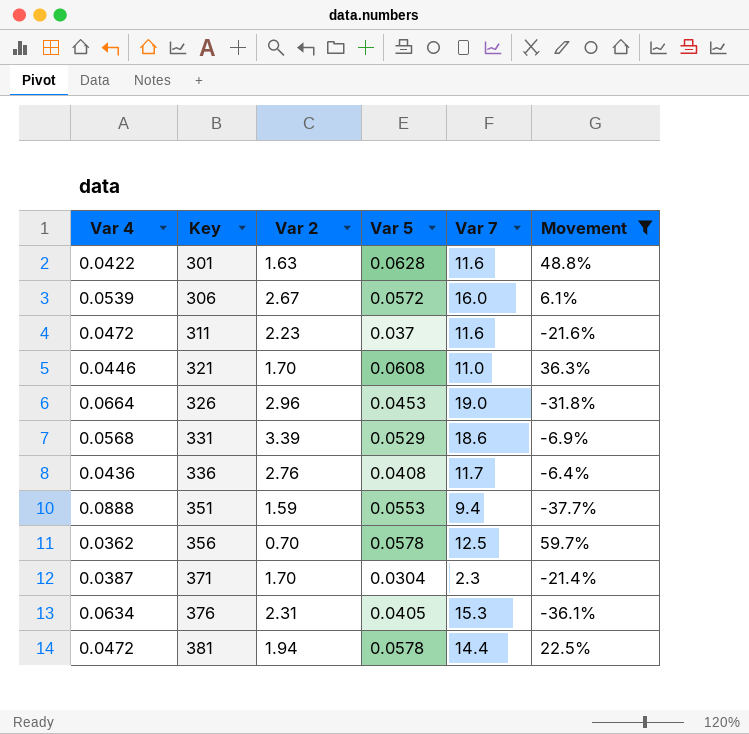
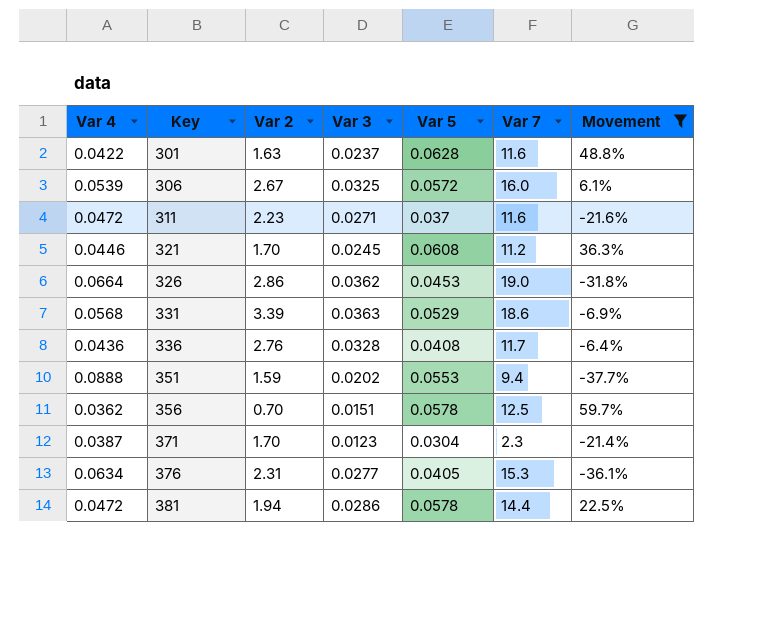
column Var 3 | position: none -> 4
321 | Var 7: 11.0 -> 11.2
326 | Var 2: 2.96 -> 2.86

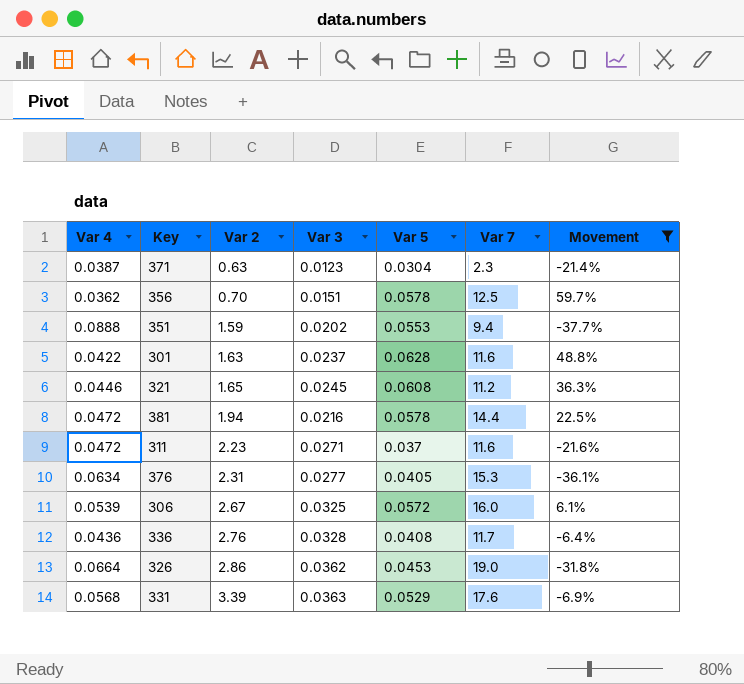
row order: Key ascending -> Var 2 ascending
371 | Var 2: 1.70 -> 0.63
321 | Var 2: 1.70 -> 1.65
381 | Var 3: 0.0286 -> 0.0216
331 | Var 7: 18.6 -> 17.6

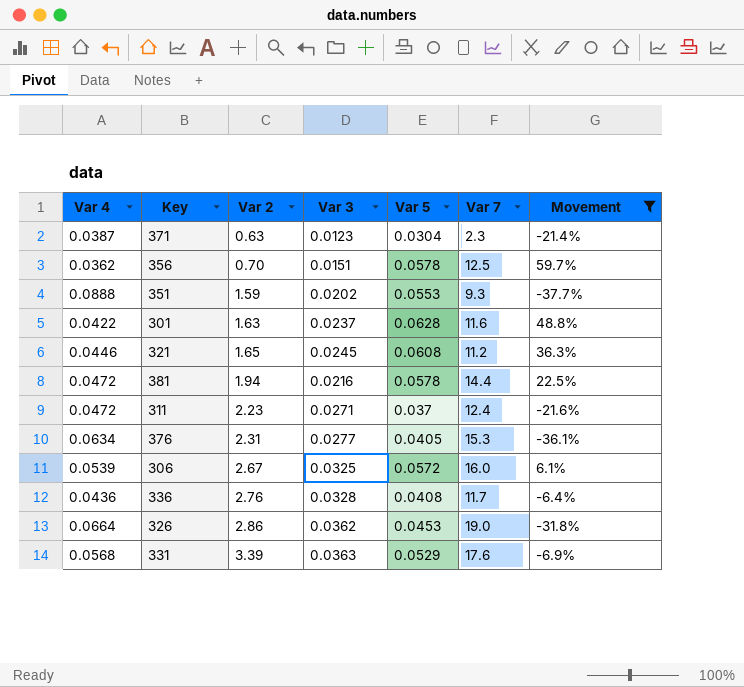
351 | Var 7: 9.4 -> 9.3
311 | Var 7: 11.6 -> 12.4

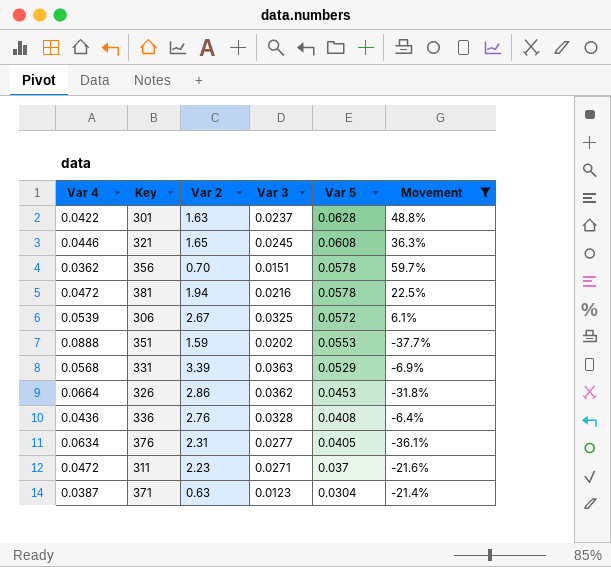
row order: Var 2 ascending -> Var 5 descending
column Var 7 | position: 6 -> none

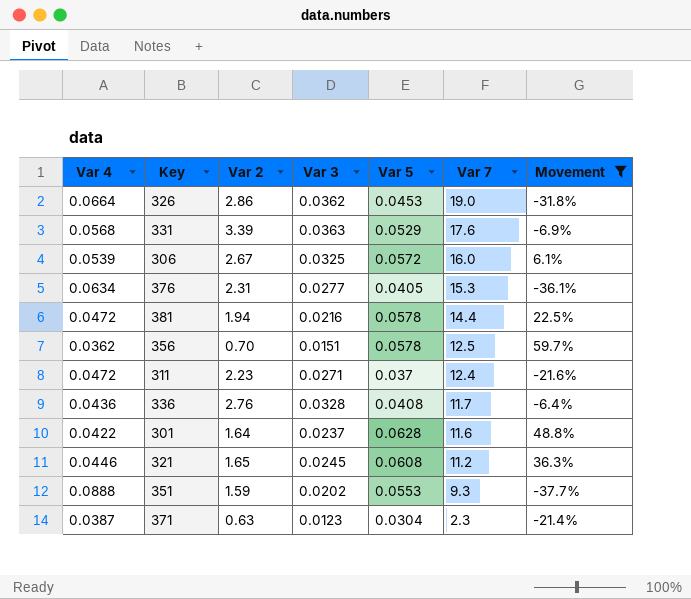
row order: Var 5 descending -> Var 7 descending
column Var 7 | position: none -> 6
301 | Var 2: 1.63 -> 1.64

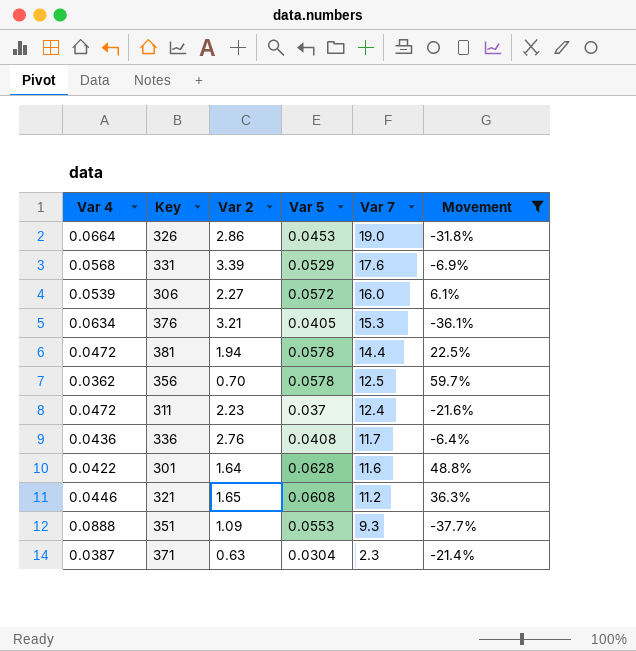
column Var 3 | position: 4 -> none
306 | Var 2: 2.67 -> 2.27
376 | Var 2: 2.31 -> 3.21
351 | Var 2: 1.59 -> 1.09

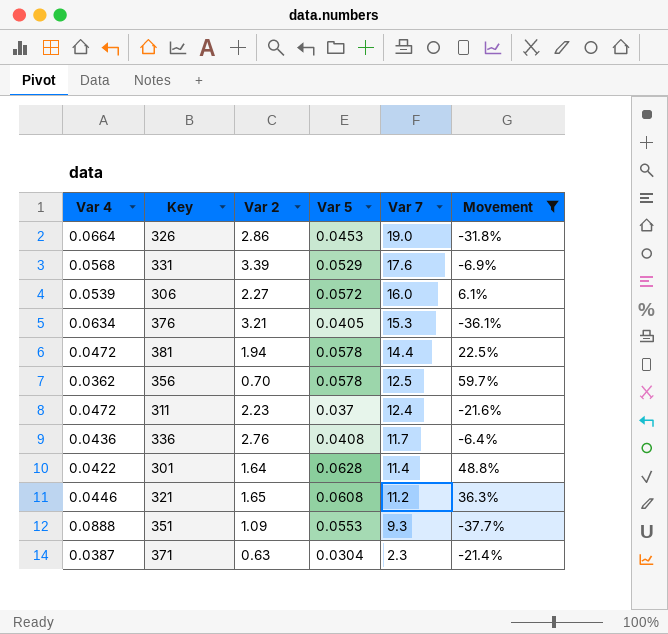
301 | Var 7: 11.6 -> 11.4

